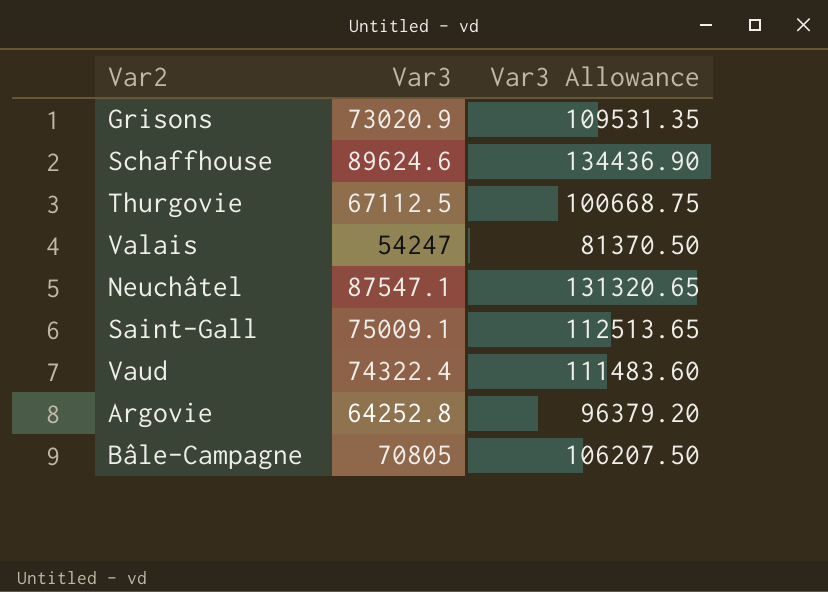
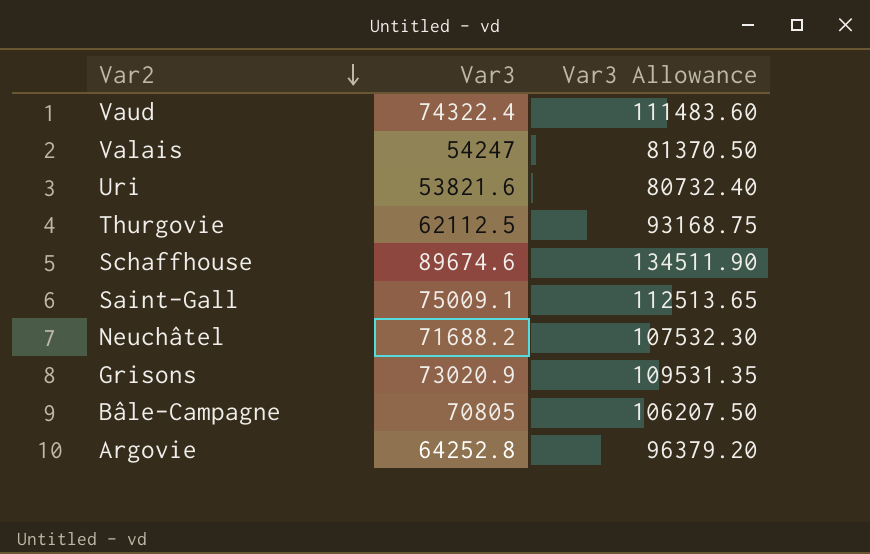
row order: none -> Var2 descending
row Uri: none -> 53821.6 | 80732.40
Thurgovie | Var3: 67112.5 -> 62112.5
Thurgovie | Var3 Allowance: 100668.75 -> 93168.75
Schaffhouse | Var3: 89624.6 -> 89674.6
Schaffhouse | Var3 Allowance: 134436.90 -> 134511.90
Neuchâtel | Var3: 87547.1 -> 71688.2
Neuchâtel | Var3 Allowance: 131320.65 -> 107532.30

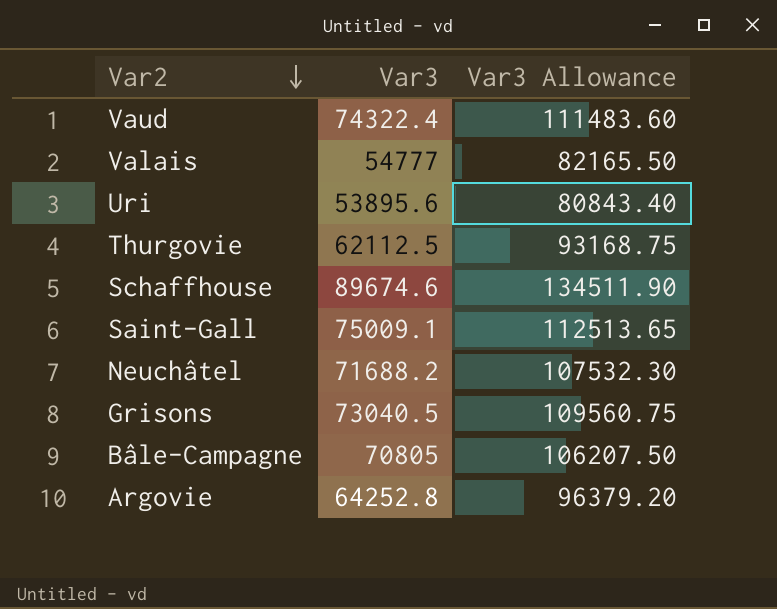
Valais | Var3: 54247 -> 54777
Valais | Var3 Allowance: 81370.50 -> 82165.50
Uri | Var3: 53821.6 -> 53895.6
Uri | Var3 Allowance: 80732.40 -> 80843.40
Grisons | Var3: 73020.9 -> 73040.5
Grisons | Var3 Allowance: 109531.35 -> 109560.75

